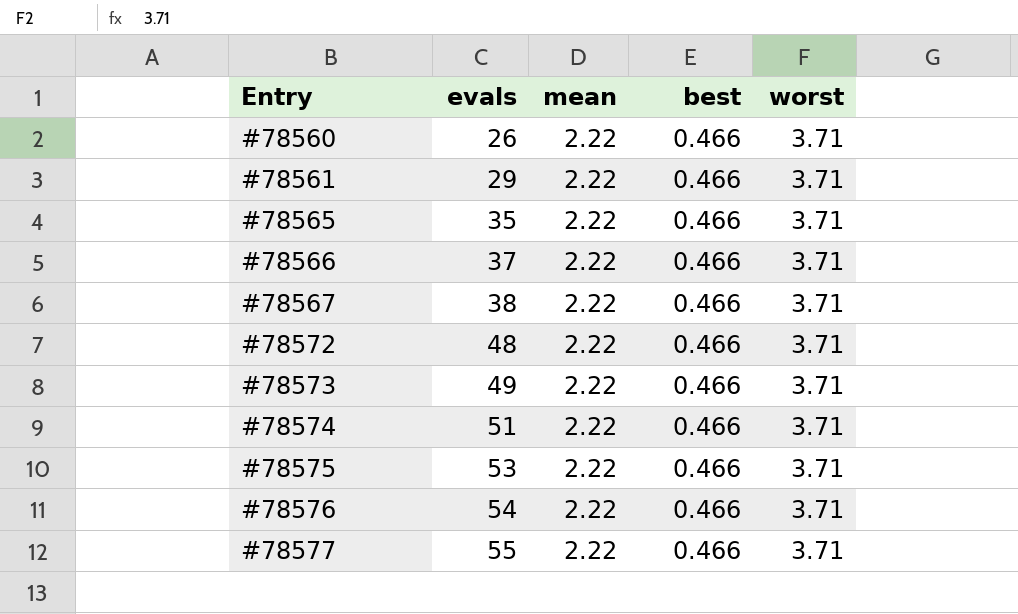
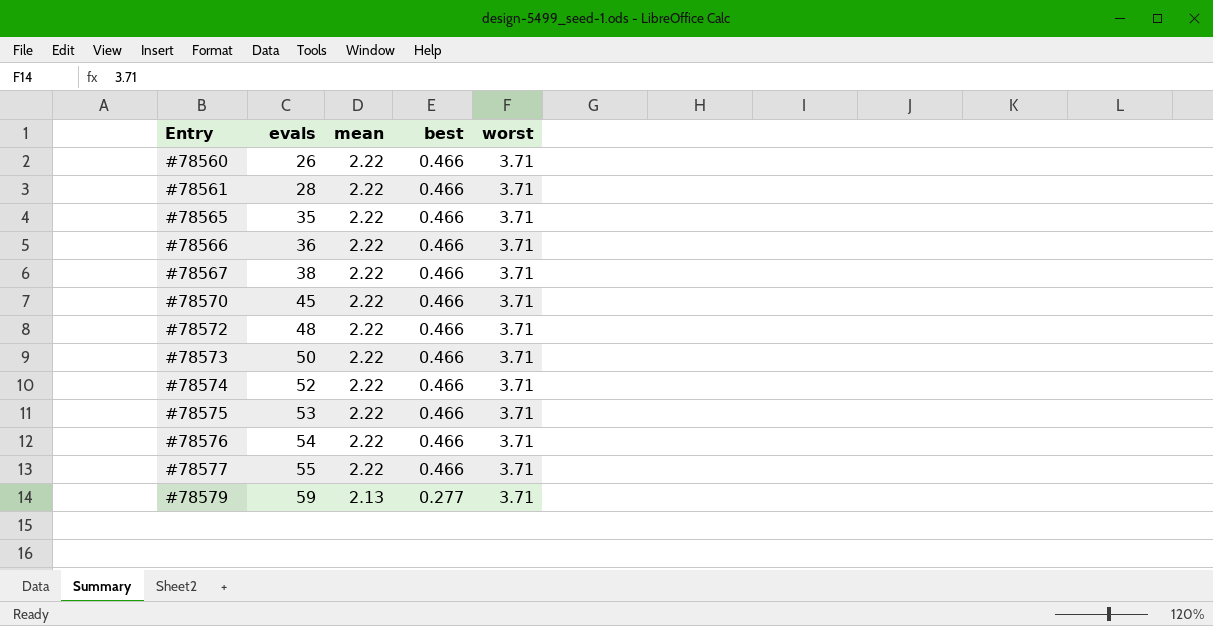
#78561 | evals: 29 -> 28
#78566 | evals: 37 -> 36
row #78570: none -> 45 | 2.22 | 0.466 | 3.71
#78573 | evals: 49 -> 50
#78574 | evals: 51 -> 52
row #78579: none -> 59 | 2.13 | 0.277 | 3.71

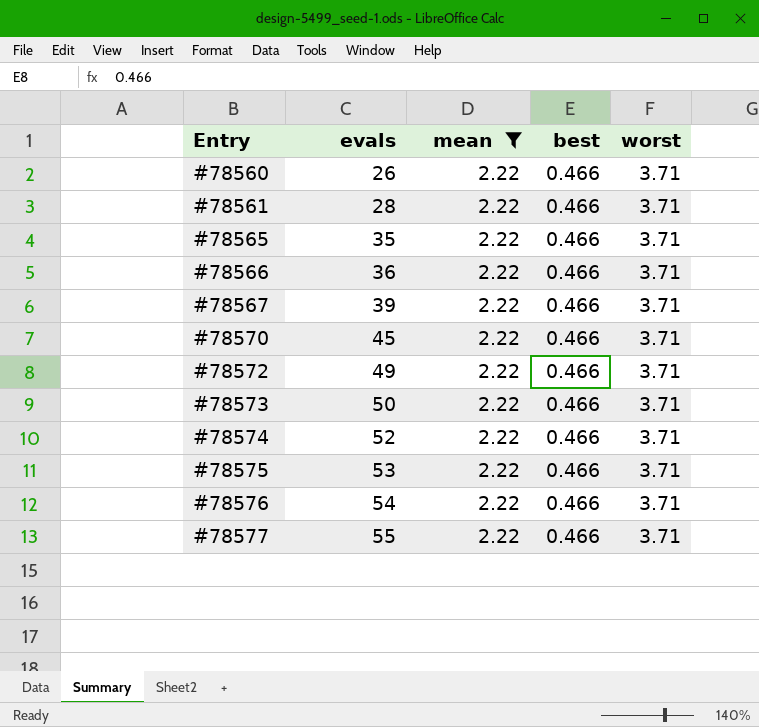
filter: none -> mean = 2.22
#78567 | evals: 38 -> 39
#78572 | evals: 48 -> 49

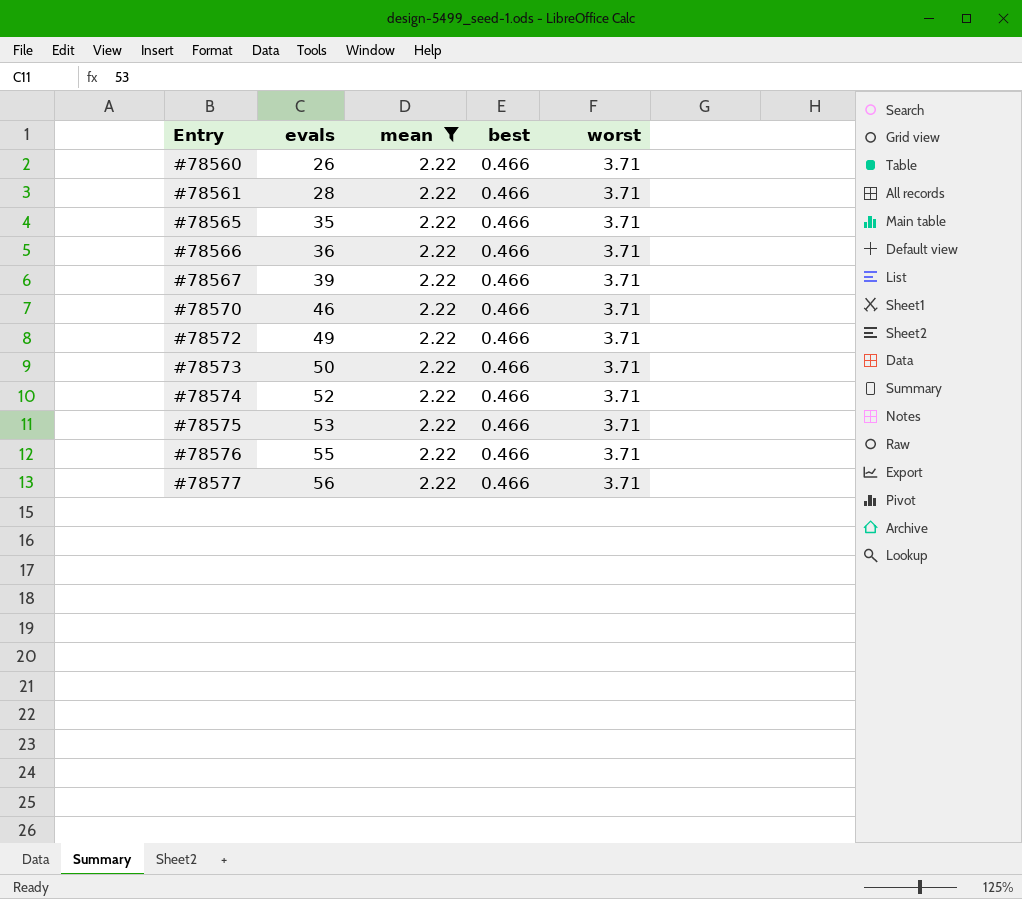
#78570 | evals: 45 -> 46
#78576 | evals: 54 -> 55
#78577 | evals: 55 -> 56

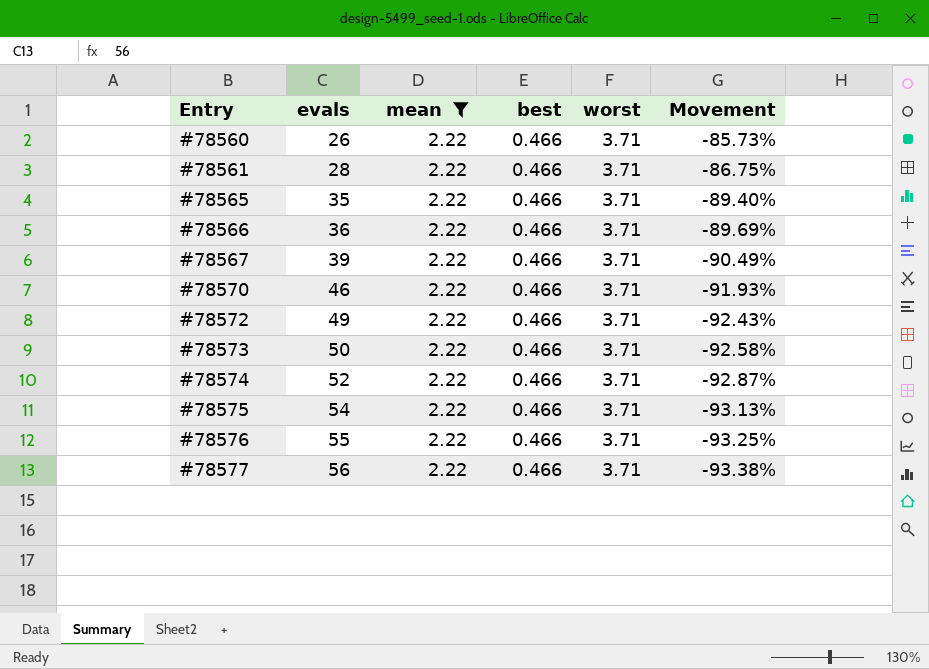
column Movement | formula: none -> ([worst] - [evals]) / [evals]
#78575 | evals: 53 -> 54

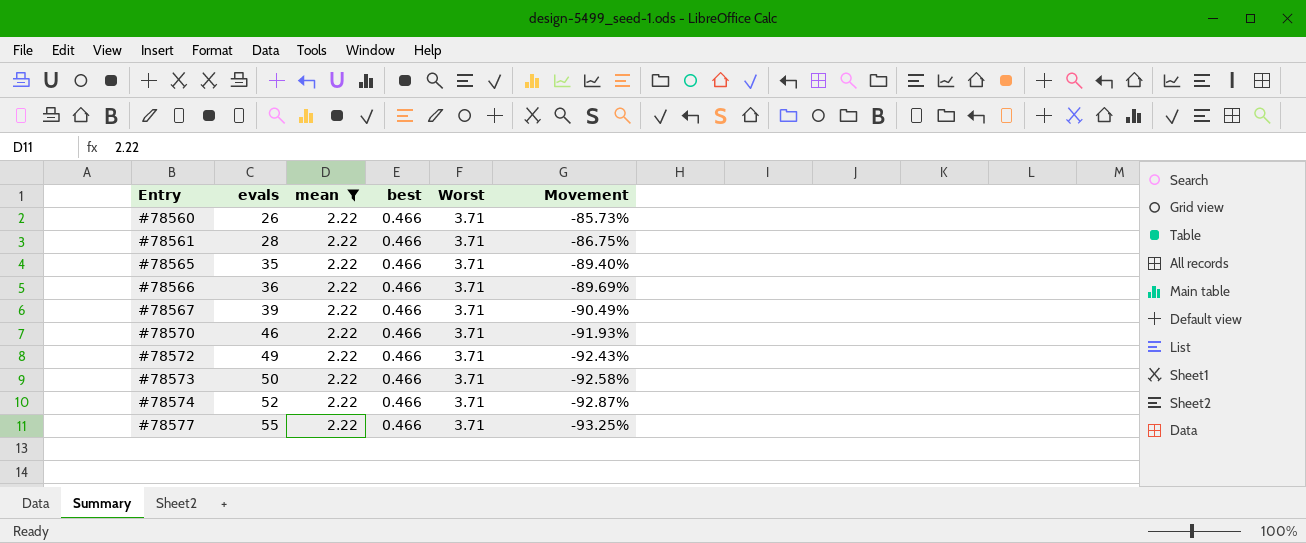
column name: worst -> Worst
row #78575: 54 | 2.22 | 0.466 | 3.71 | -93.13% -> none
row #78576: 55 | 2.22 | 0.466 | 3.71 | -93.25% -> none
#78577 | evals: 56 -> 55
#78577 | Movement: -93.38% -> -93.25%

